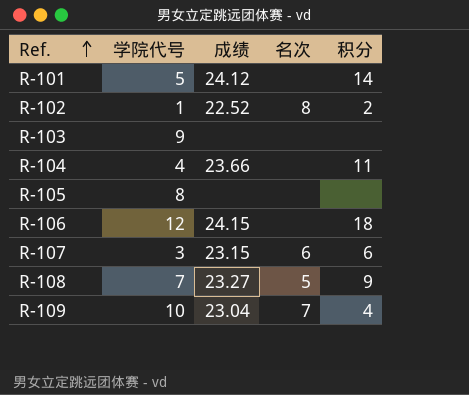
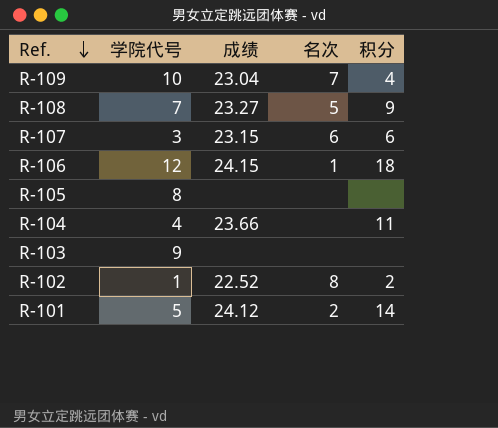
row order: Ref. ascending -> Ref. descending
R-106 | 名次: none -> 1
R-101 | 名次: none -> 2

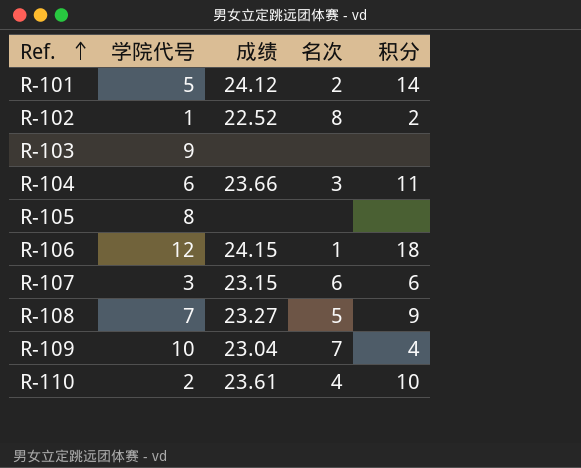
row order: Ref. descending -> Ref. ascending
R-104 | 学院代号: 4 -> 6
R-104 | 名次: none -> 3
row R-110: none -> 2 | 23.61 | 4 | 10

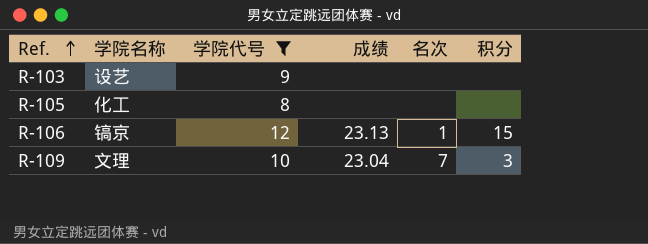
filter: none -> 学院代号 >= 8
column 学院名称 | position: none -> 2
R-106 | 成绩: 24.15 -> 23.13
R-106 | 积分: 18 -> 15
R-109 | 积分: 4 -> 3

